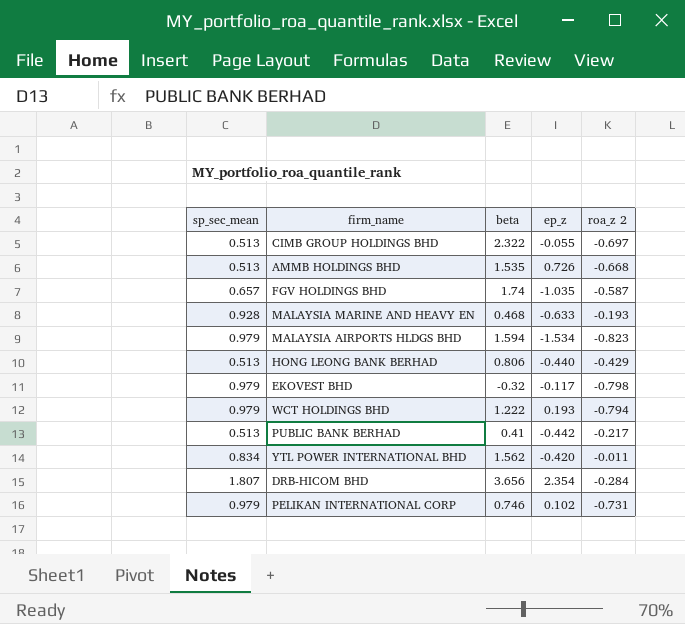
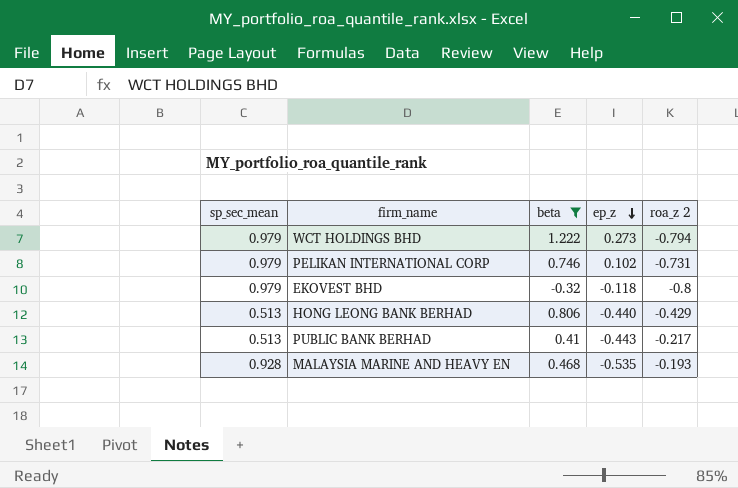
filter: none -> beta <= 1.222
row order: none -> ep_z descending
WCT HOLDINGS BHD | ep_z: 0.193 -> 0.273
EKOVEST BHD | ep_z: -0.117 -> -0.118
EKOVEST BHD | roa_z 2: -0.798 -> -0.8
PUBLIC BANK BERHAD | ep_z: -0.442 -> -0.443
MALAYSIA MARINE AND HEAVY EN | ep_z: -0.633 -> -0.535

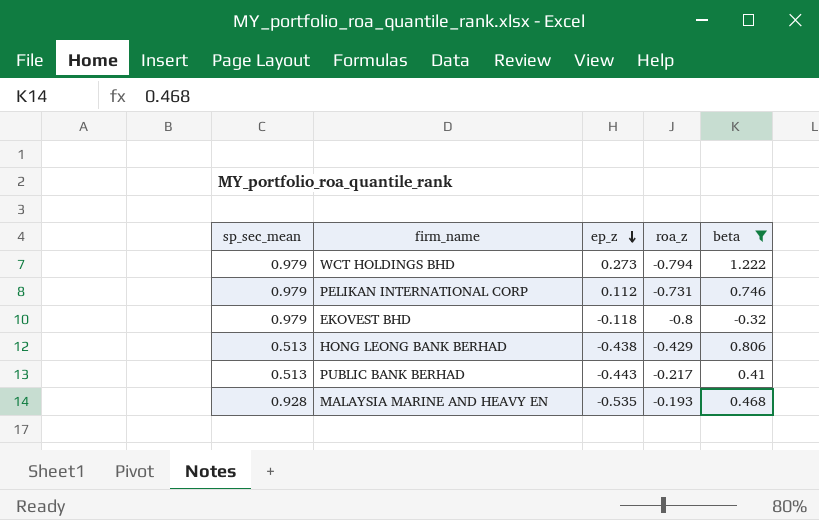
column name: roa_z 2 -> roa_z
column beta | position: 3 -> 5
PELIKAN INTERNATIONAL CORP | ep_z: 0.102 -> 0.112
HONG LEONG BANK BERHAD | ep_z: -0.440 -> -0.438

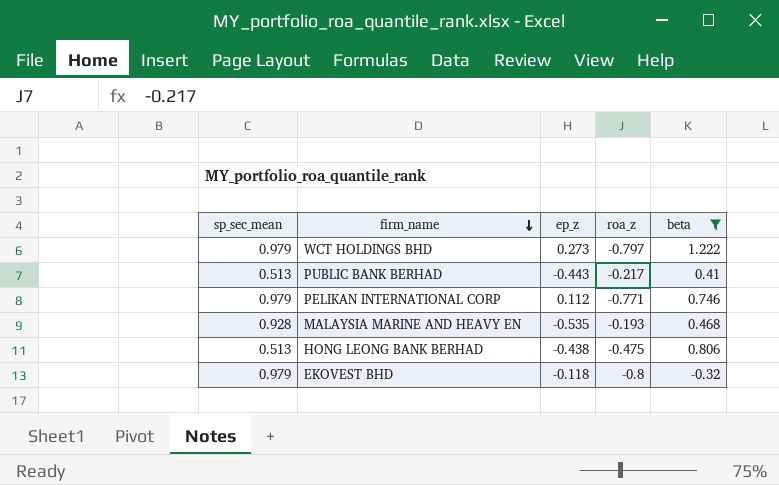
row order: ep_z descending -> firm_name descending
WCT HOLDINGS BHD | roa_z: -0.794 -> -0.797
PELIKAN INTERNATIONAL CORP | roa_z: -0.731 -> -0.771
HONG LEONG BANK BERHAD | roa_z: -0.429 -> -0.475

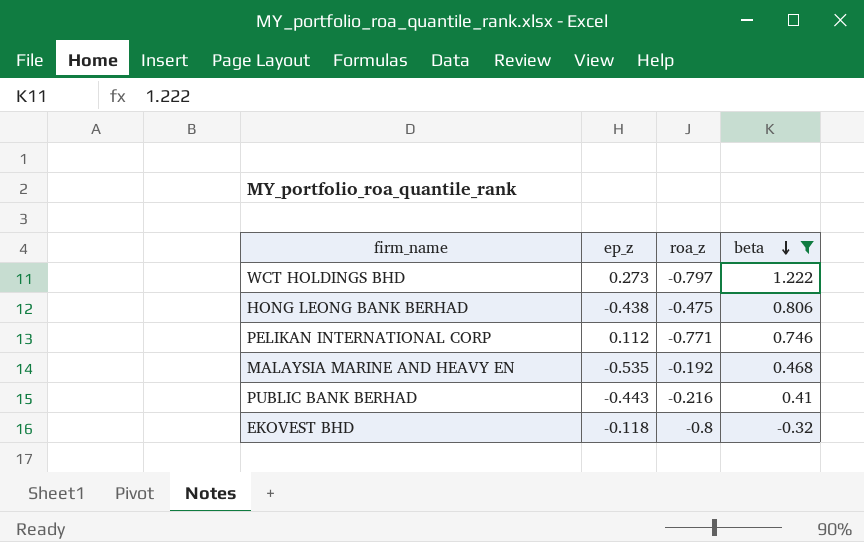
row order: firm_name descending -> beta descending
column sp_sec_mean | position: 1 -> none
MALAYSIA MARINE AND HEAVY EN | roa_z: -0.193 -> -0.192
PUBLIC BANK BERHAD | roa_z: -0.217 -> -0.216

